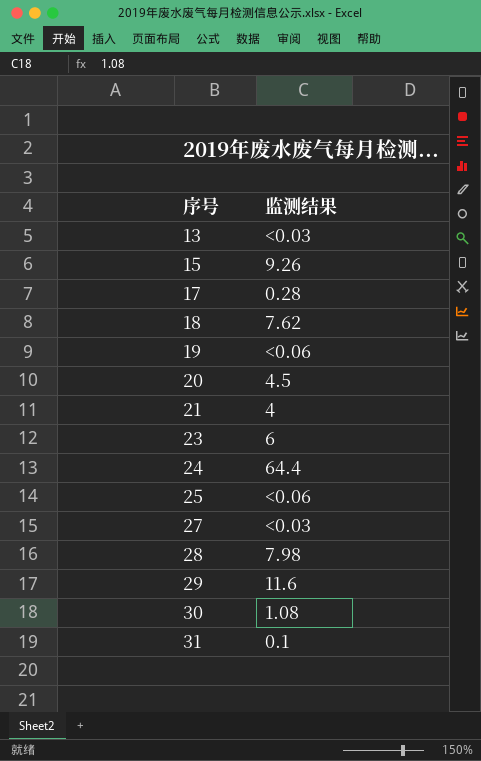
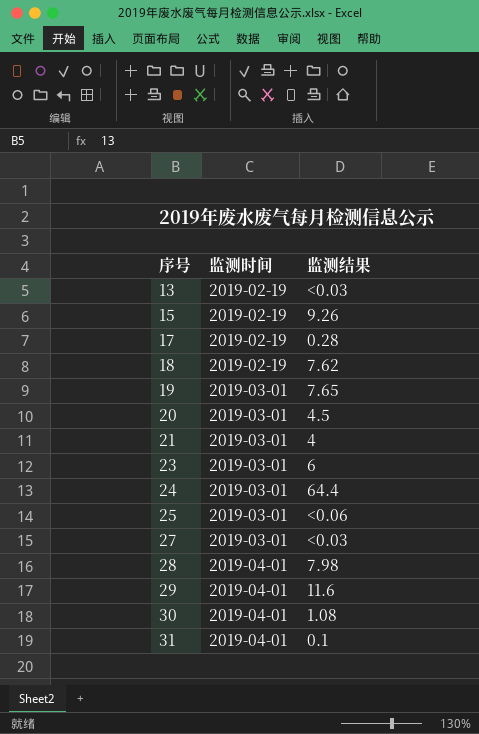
column 监测时间 | position: none -> 2
19 | 监测结果: <0.06 -> 7.65

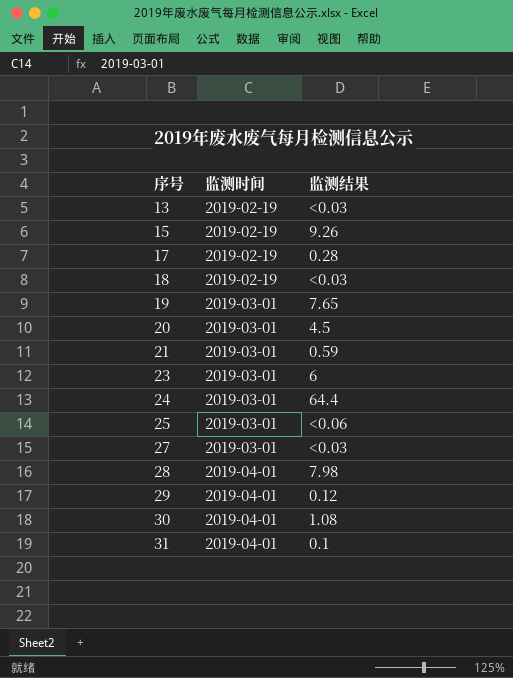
18 | 监测结果: 7.62 -> <0.03
21 | 监测结果: 4 -> 0.59
29 | 监测结果: 11.6 -> 0.12

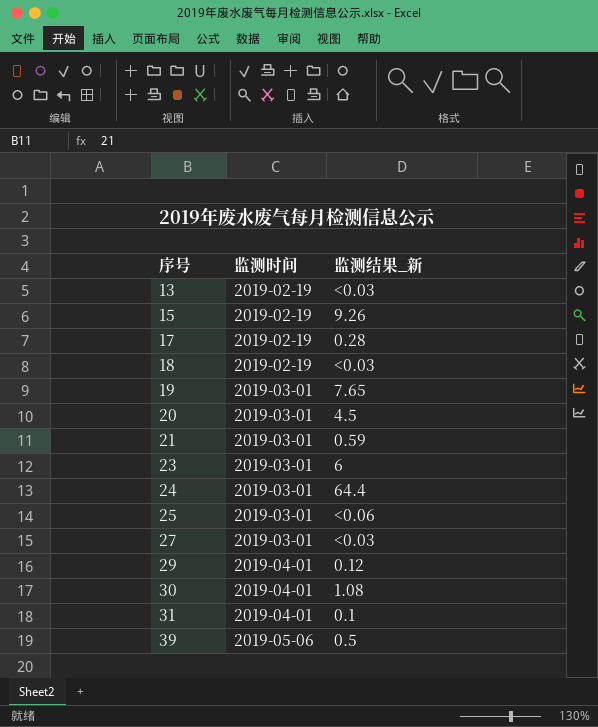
column name: 监测结果 -> 监测结果_新
row 28: 2019-04-01 | 7.98 -> none
row 39: none -> 2019-05-06 | 0.5

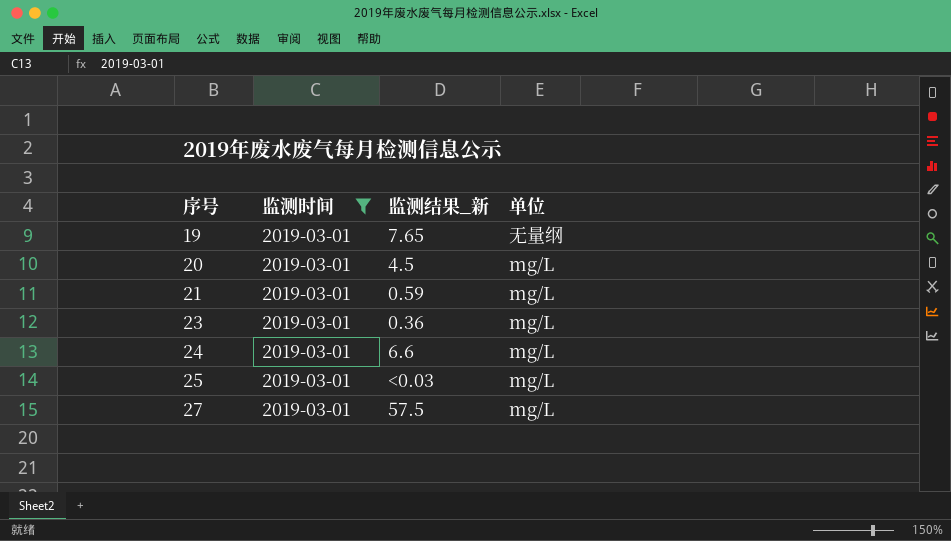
filter: none -> 监测时间 = 2019-03-01
column 单位 | position: none -> 4
23 | 监测结果_新: 6 -> 0.36
24 | 监测结果_新: 64.4 -> 6.6
25 | 监测结果_新: <0.06 -> <0.03
27 | 监测结果_新: <0.03 -> 57.5

